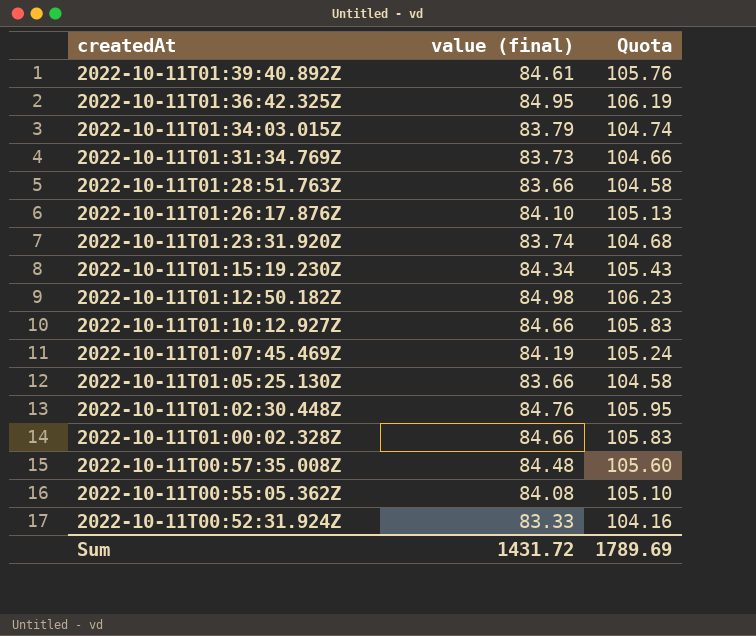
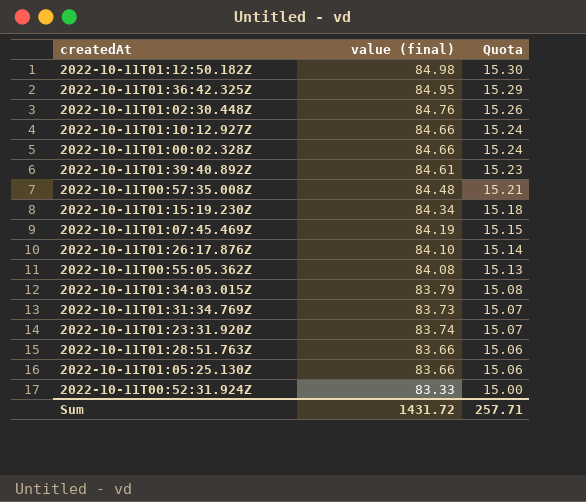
row order: createdAt descending -> Quota descending
column Quota | formula: [value (final)] * 1.25 -> [value (final)] * 0.18
Sum | Quota: 1789.69 -> 257.71

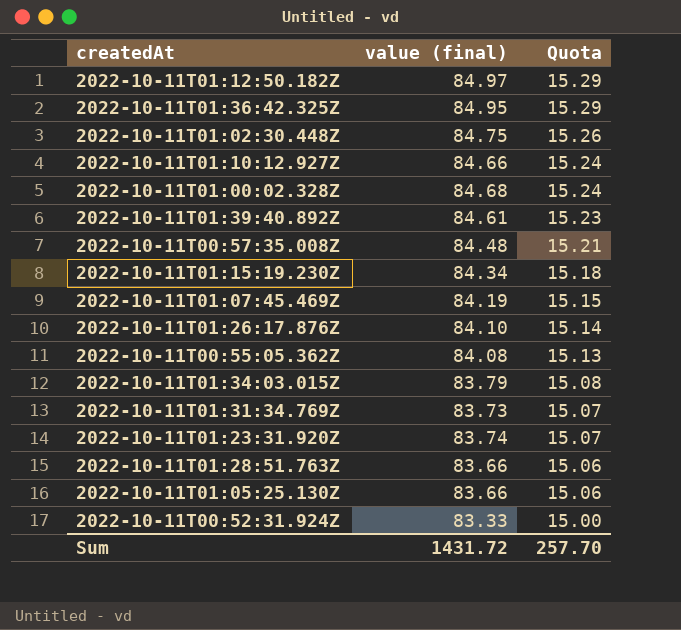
2022-10-11T01:12:50.182Z | value (final): 84.98 -> 84.97
2022-10-11T01:12:50.182Z | Quota: 15.30 -> 15.29
2022-10-11T01:02:30.448Z | value (final): 84.76 -> 84.75
2022-10-11T01:00:02.328Z | value (final): 84.66 -> 84.68
Sum | Quota: 257.71 -> 257.70

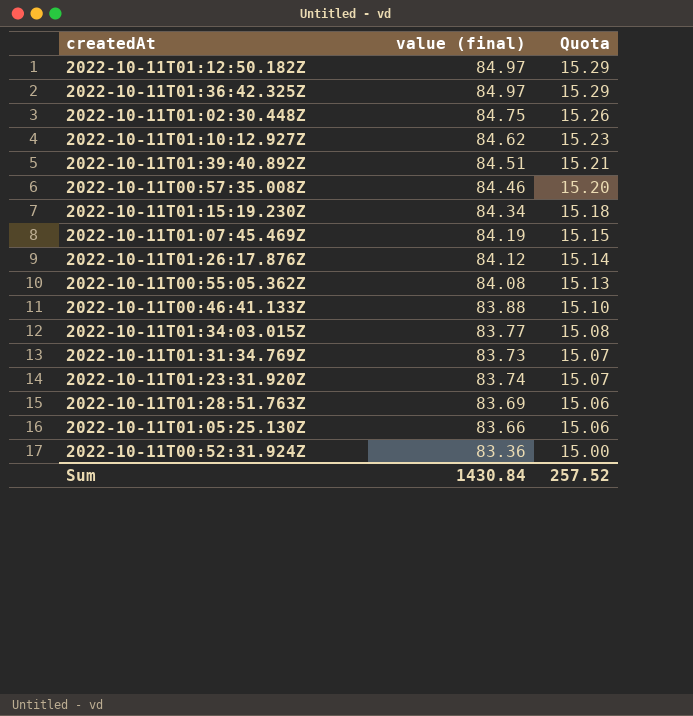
row 2022-10-11T01:00:02.328Z: 84.68 | 15.24 -> none
2022-10-11T01:36:42.325Z | value (final): 84.95 -> 84.97
2022-10-11T01:10:12.927Z | value (final): 84.66 -> 84.62
2022-10-11T01:10:12.927Z | Quota: 15.24 -> 15.23
2022-10-11T01:39:40.892Z | value (final): 84.61 -> 84.51
2022-10-11T01:39:40.892Z | Quota: 15.23 -> 15.21
2022-10-11T00:57:35.008Z | value (final): 84.48 -> 84.46
2022-10-11T00:57:35.008Z | Quota: 15.21 -> 15.20
2022-10-11T01:26:17.876Z | value (final): 84.10 -> 84.12
row 2022-10-11T00:46:41.133Z: none -> 83.88 | 15.10
2022-10-11T01:34:03.015Z | value (final): 83.79 -> 83.77
2022-10-11T01:28:51.763Z | value (final): 83.66 -> 83.69
2022-10-11T00:52:31.924Z | value (final): 83.33 -> 83.36
Sum | value (final): 1431.72 -> 1430.84
Sum | Quota: 257.70 -> 257.52

